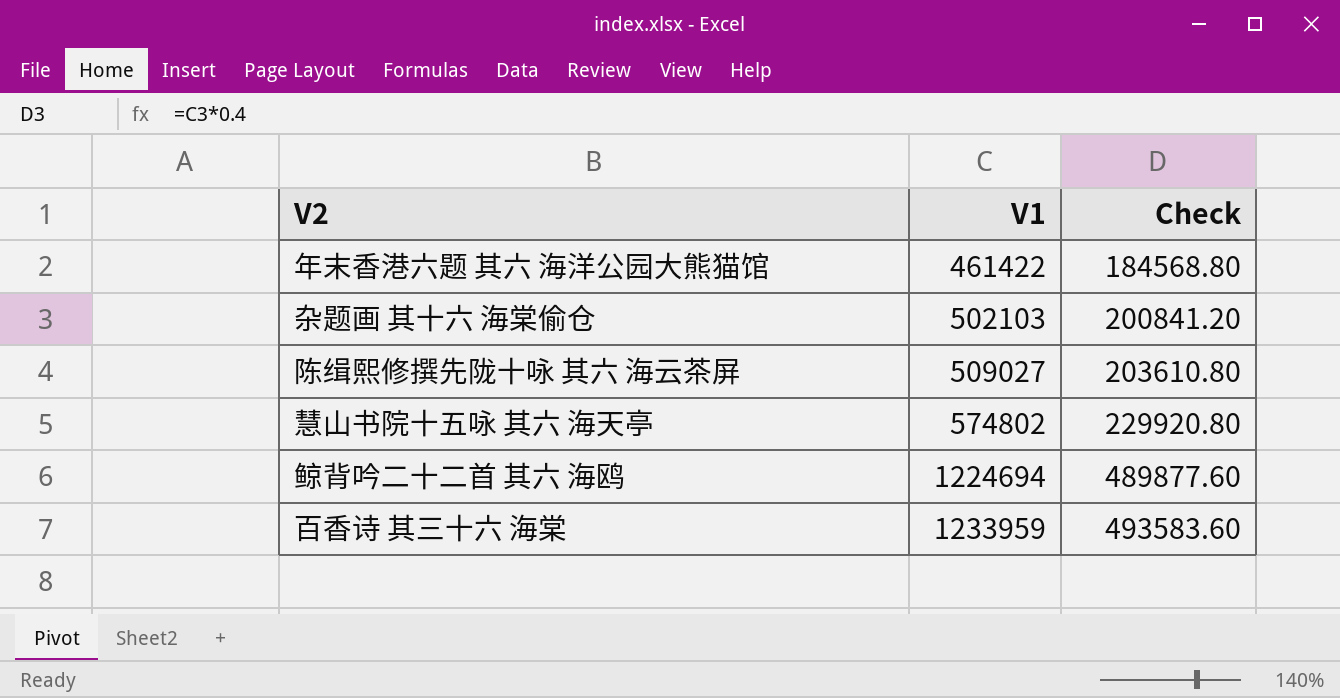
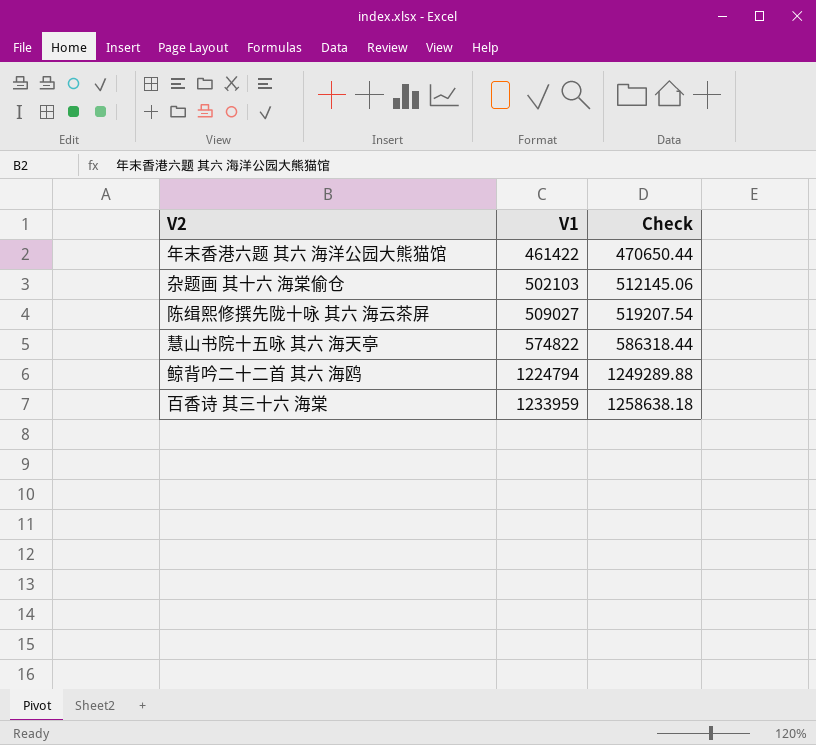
column Check | formula: [V1] * 0.4 -> [V1] * 1.02
慧山书院十五咏 其六 海天亭 | V1: 574802 -> 574822
鲸背吟二十二首 其六 海鸥 | V1: 1224694 -> 1224794

